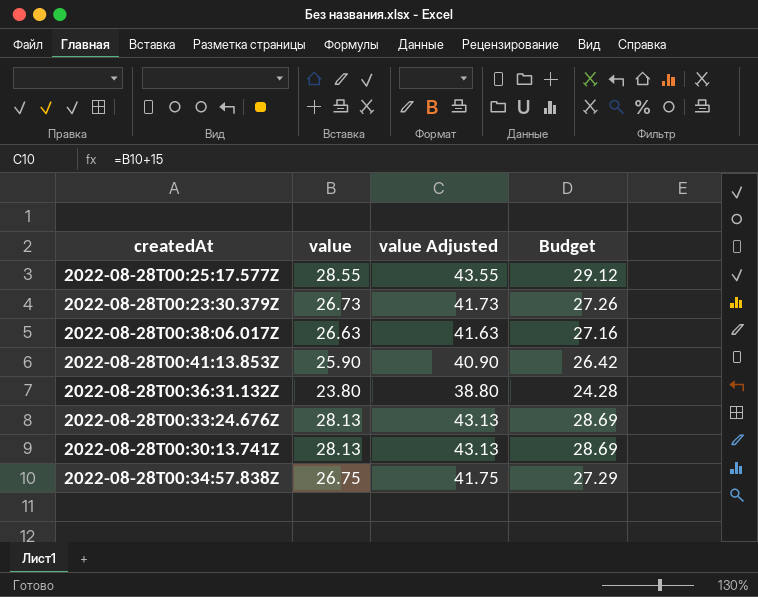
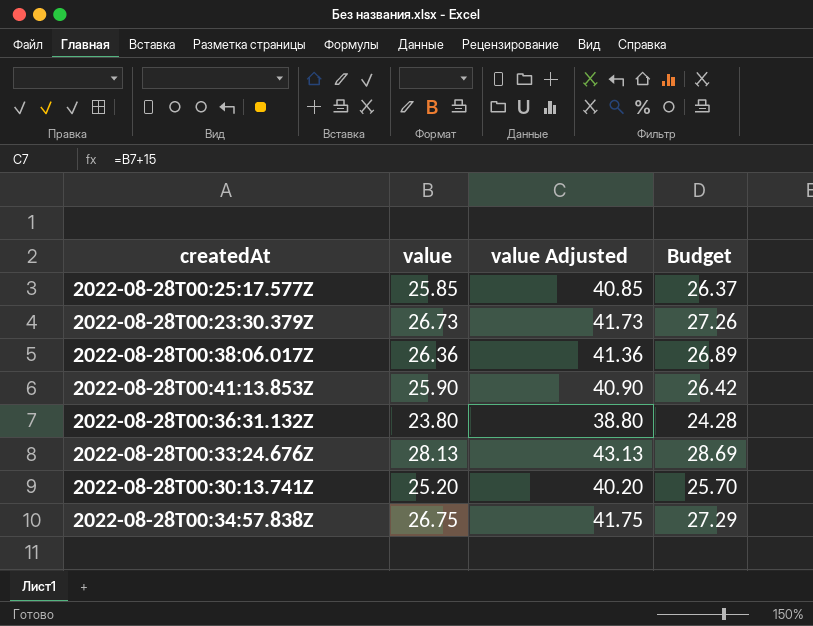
2022-08-28T00:25:17.577Z | value: 28.55 -> 25.85
2022-08-28T00:25:17.577Z | value Adjusted: 43.55 -> 40.85
2022-08-28T00:25:17.577Z | Budget: 29.12 -> 26.37
2022-08-28T00:38:06.017Z | value: 26.63 -> 26.36
2022-08-28T00:38:06.017Z | value Adjusted: 41.63 -> 41.36
2022-08-28T00:38:06.017Z | Budget: 27.16 -> 26.89
2022-08-28T00:30:13.741Z | value: 28.13 -> 25.20
2022-08-28T00:30:13.741Z | value Adjusted: 43.13 -> 40.20
2022-08-28T00:30:13.741Z | Budget: 28.69 -> 25.70

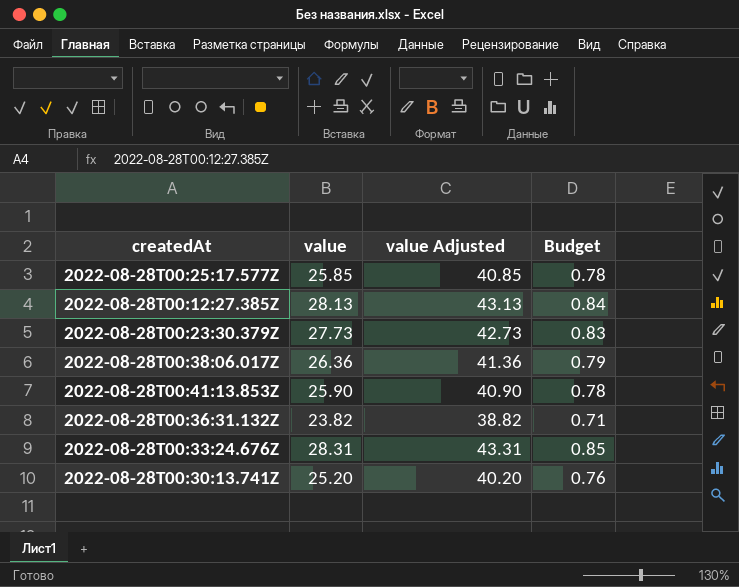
column Budget | formula: [value] * 1.02 -> [value] * 0.03
row 2022-08-28T00:34:57.838Z: 26.75 | 41.75 | 27.29 -> none
row 2022-08-28T00:12:27.385Z: none -> 28.13 | 43.13 | 0.84
2022-08-28T00:23:30.379Z | value: 26.73 -> 27.73
2022-08-28T00:23:30.379Z | value Adjusted: 41.73 -> 42.73
2022-08-28T00:36:31.132Z | value: 23.80 -> 23.82
2022-08-28T00:36:31.132Z | value Adjusted: 38.80 -> 38.82
2022-08-28T00:33:24.676Z | value: 28.13 -> 28.31
2022-08-28T00:33:24.676Z | value Adjusted: 43.13 -> 43.31

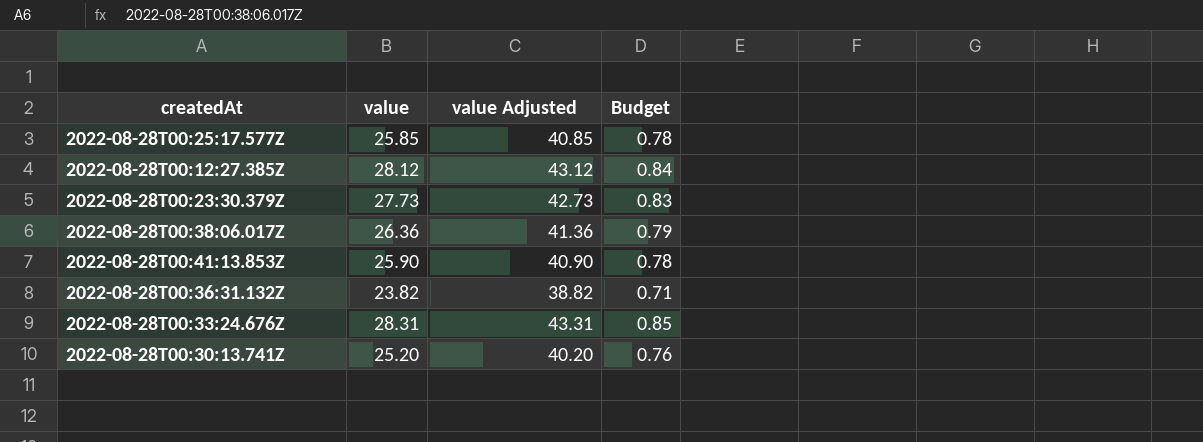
2022-08-28T00:12:27.385Z | value: 28.13 -> 28.12
2022-08-28T00:12:27.385Z | value Adjusted: 43.13 -> 43.12

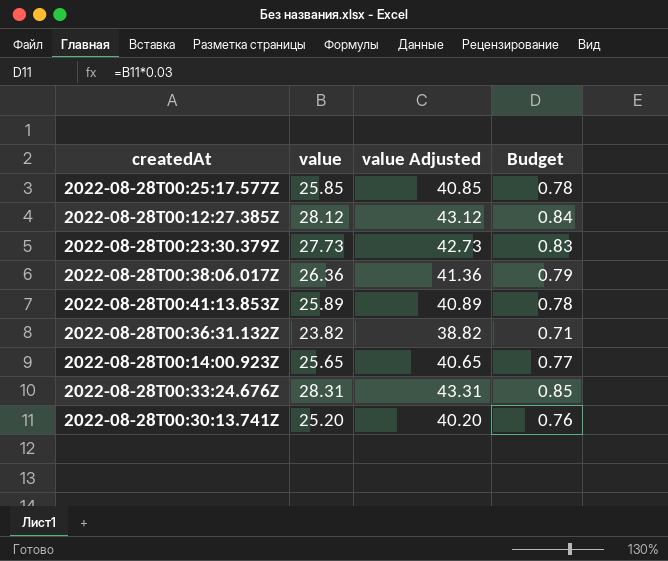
2022-08-28T00:41:13.853Z | value: 25.90 -> 25.89
2022-08-28T00:41:13.853Z | value Adjusted: 40.90 -> 40.89
row 2022-08-28T00:14:00.923Z: none -> 25.65 | 40.65 | 0.77

